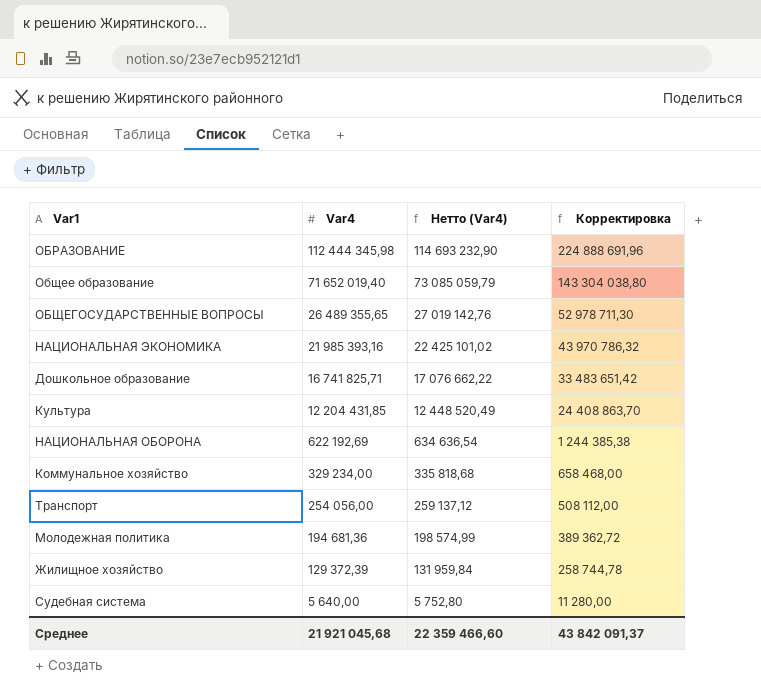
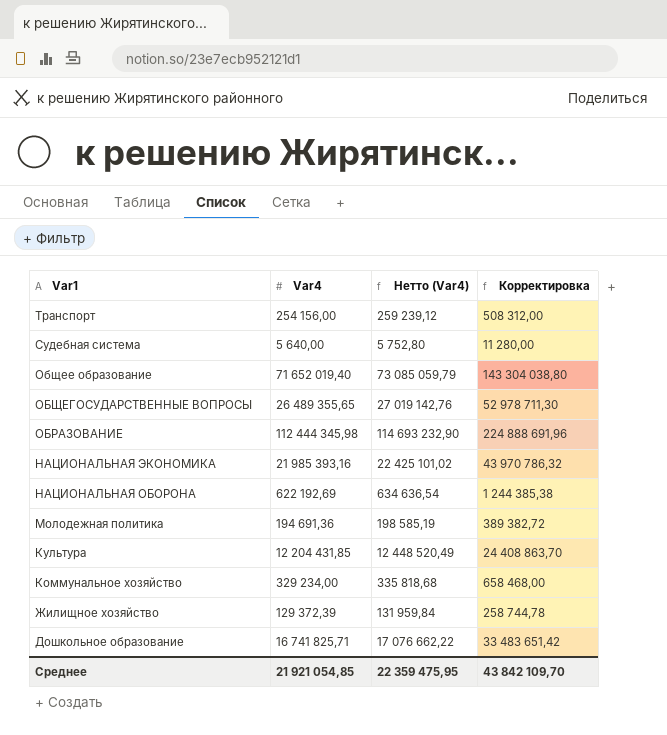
row order: Var4 descending -> Var1 descending
Транспорт | Var4: 254 056,00 -> 254 156,00
Транспорт | Нетто (Var4): 259 137,12 -> 259 239,12
Транспорт | Корректировка: 508 112,00 -> 508 312,00
Молодежная политика | Var4: 194 681,36 -> 194 691,36
Молодежная политика | Нетто (Var4): 198 574,99 -> 198 585,19
Молодежная политика | Корректировка: 389 362,72 -> 389 382,72
Среднее | Var4: 21 921 045,68 -> 21 921 054,85
Среднее | Нетто (Var4): 22 359 466,60 -> 22 359 475,95
Среднее | Корректировка: 43 842 091,37 -> 43 842 109,70

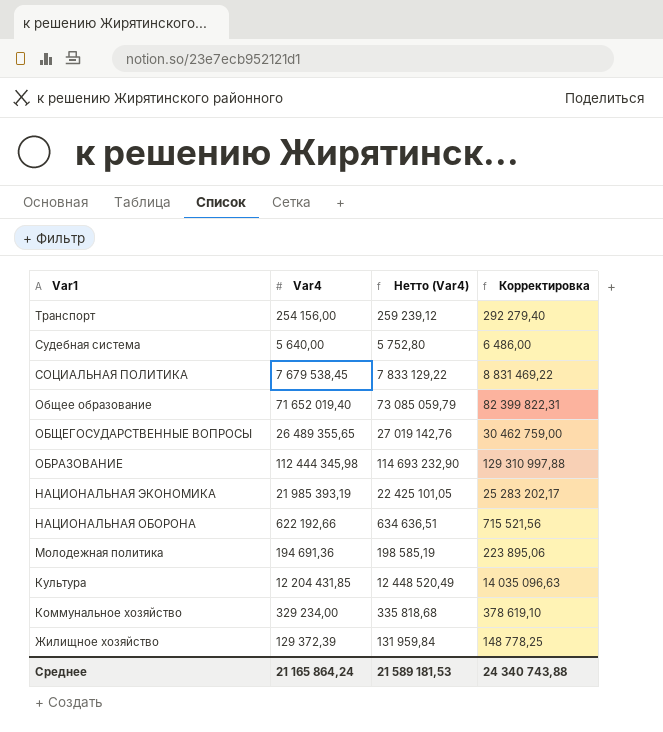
column Корректировка | formula: [Var4] * 2 -> [Var4] * 1,15
row Дошкольное образование: 16 741 825,71 | 17 076 662,22 | 33 483 651,42 -> none
row СОЦИАЛЬНАЯ ПОЛИТИКА: none -> 7 679 538,45 | 7 833 129,22 | 8 831 469,22
НАЦИОНАЛЬНАЯ ЭКОНОМИКА | Var4: 21 985 393,16 -> 21 985 393,19
НАЦИОНАЛЬНАЯ ЭКОНОМИКА | Нетто (Var4): 22 425 101,02 -> 22 425 101,05
НАЦИОНАЛЬНАЯ ОБОРОНА | Var4: 622 192,69 -> 622 192,66
НАЦИОНАЛЬНАЯ ОБОРОНА | Нетто (Var4): 634 636,54 -> 634 636,51
Среднее | Var4: 21 921 054,85 -> 21 165 864,24
Среднее | Нетто (Var4): 22 359 475,95 -> 21 589 181,53
Среднее | Корректировка: 43 842 109,70 -> 24 340 743,88

